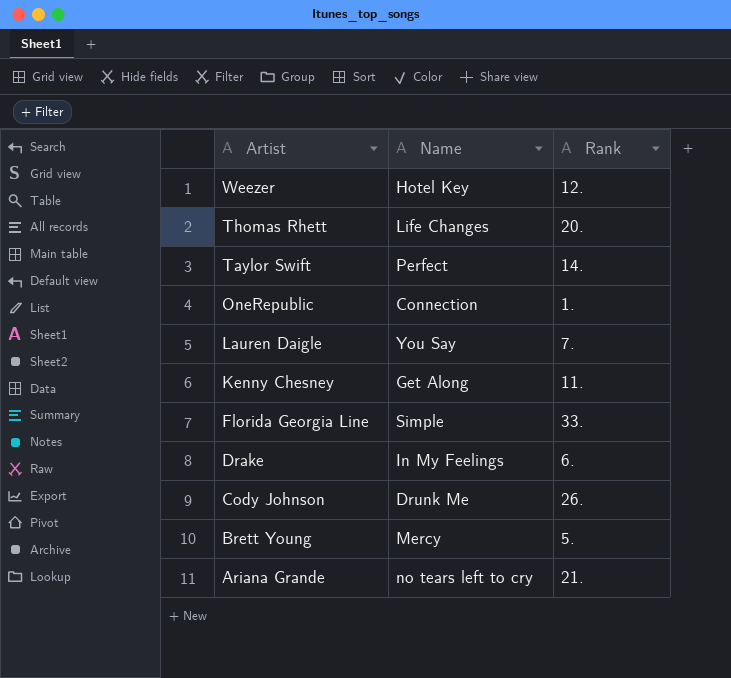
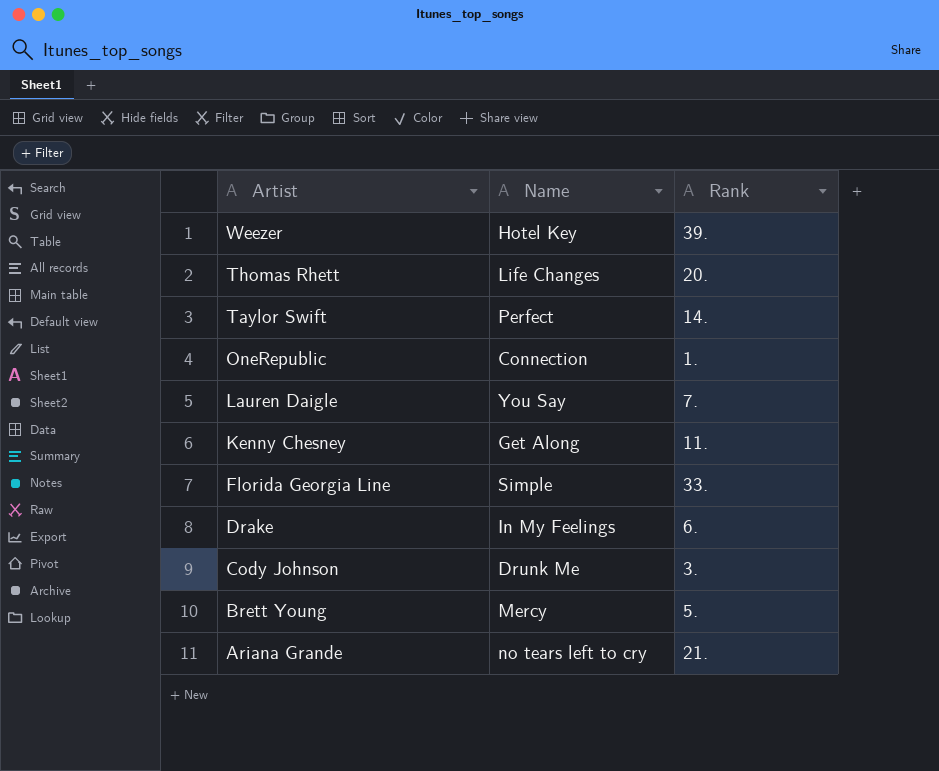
Weezer | Rank: 12. -> 39.
Cody Johnson | Rank: 26. -> 3.

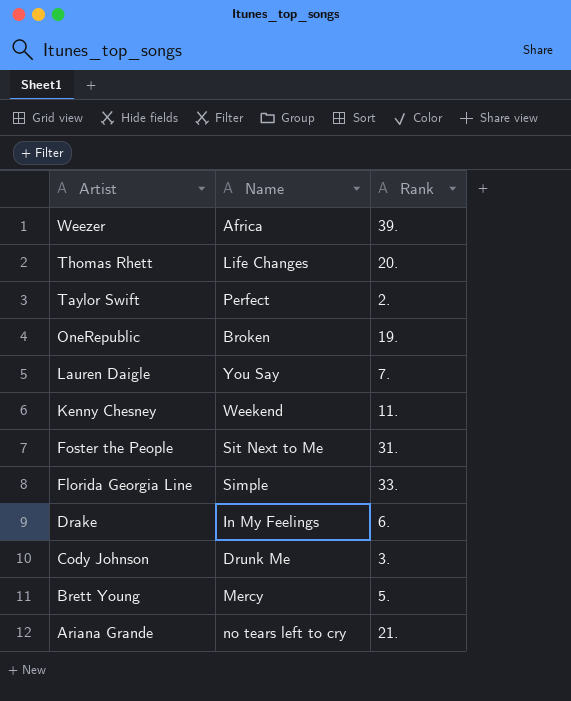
Weezer | Name: Hotel Key -> Africa
Taylor Swift | Rank: 14. -> 2.
OneRepublic | Name: Connection -> Broken
OneRepublic | Rank: 1. -> 19.
Kenny Chesney | Name: Get Along -> Weekend
row Foster the People: none -> Sit Next to Me | 31.

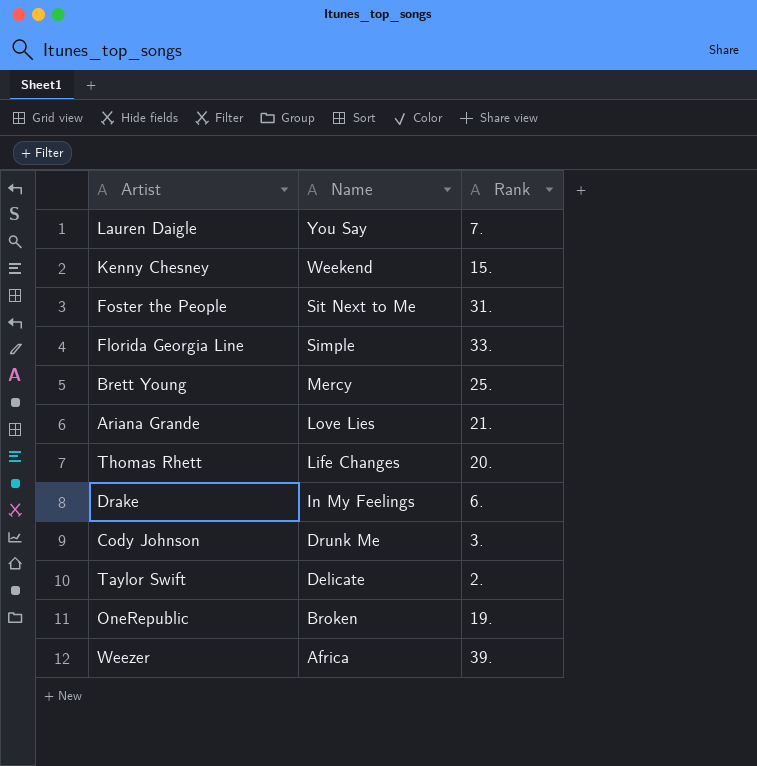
row order: Artist descending -> Name descending
Kenny Chesney | Rank: 11. -> 15.
Brett Young | Rank: 5. -> 25.
Ariana Grande | Name: no tears left to cry -> Love Lies
Taylor Swift | Name: Perfect -> Delicate

